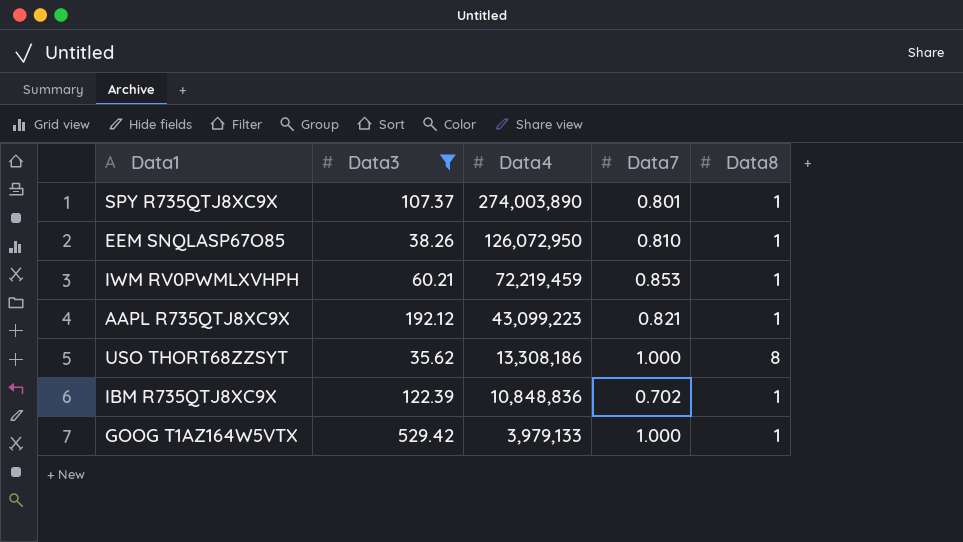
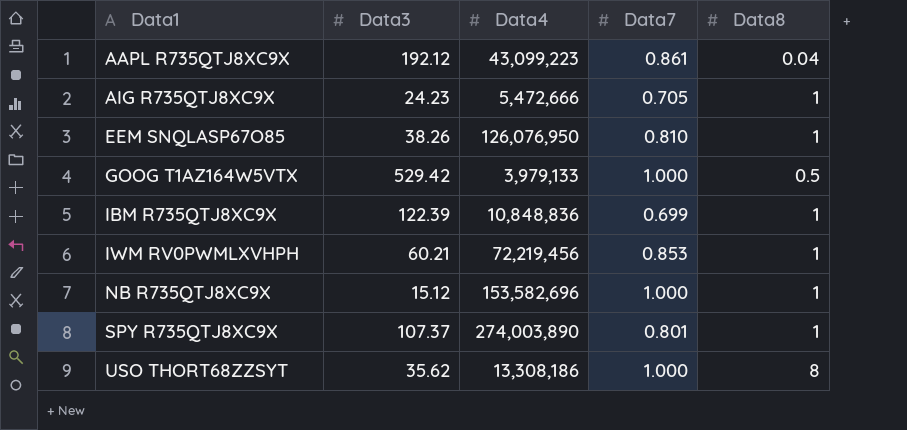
filter: Data3 >= 35.62 -> none
row order: Data4 descending -> Data1 ascending
AAPL R735QTJ8XC9X | Data7: 0.821 -> 0.861
AAPL R735QTJ8XC9X | Data8: 1 -> 0.04
EEM SNQLASP67O85 | Data4: 126,072,950 -> 126,076,950
GOOG T1AZ164W5VTX | Data8: 1 -> 0.5
IBM R735QTJ8XC9X | Data7: 0.702 -> 0.699
IWM RV0PWMLXVHPH | Data4: 72,219,459 -> 72,219,456

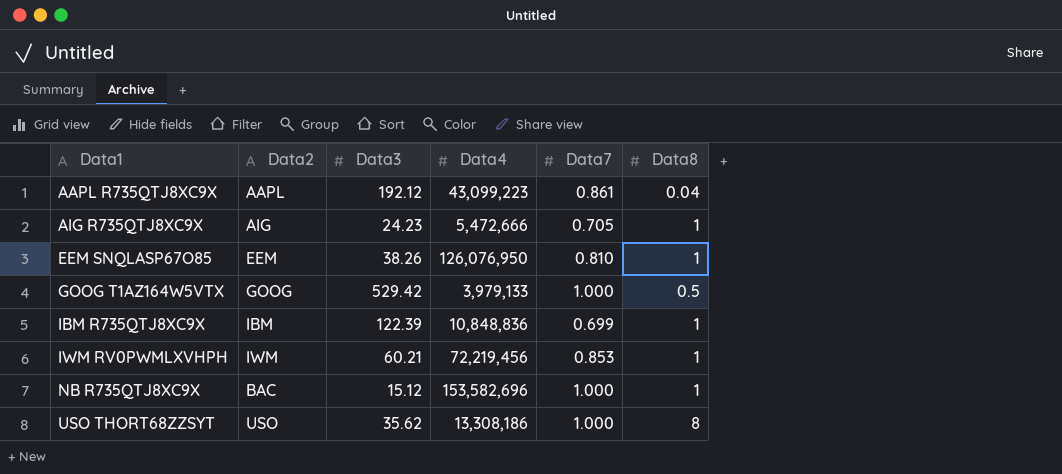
column Data2 | position: none -> 2
row SPY R735QTJ8XC9X: 107.37 | 274,003,890 | 0.801 | 1 -> none

